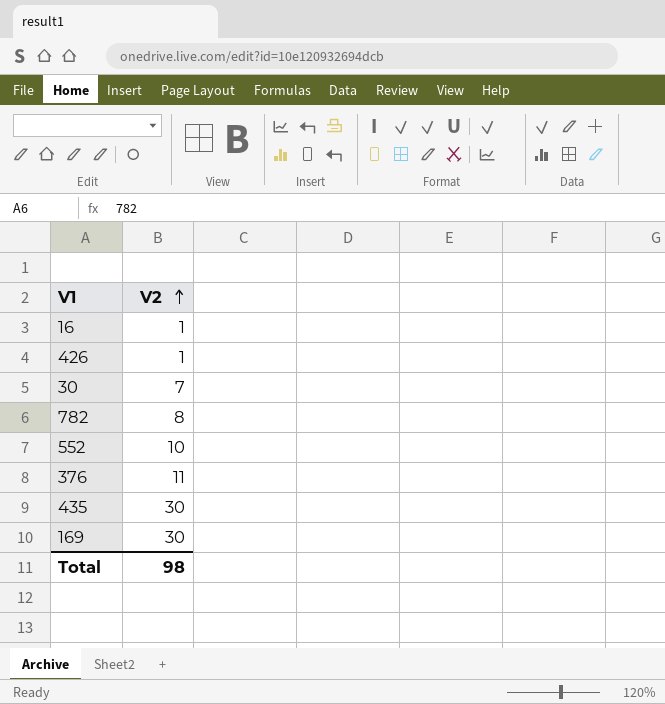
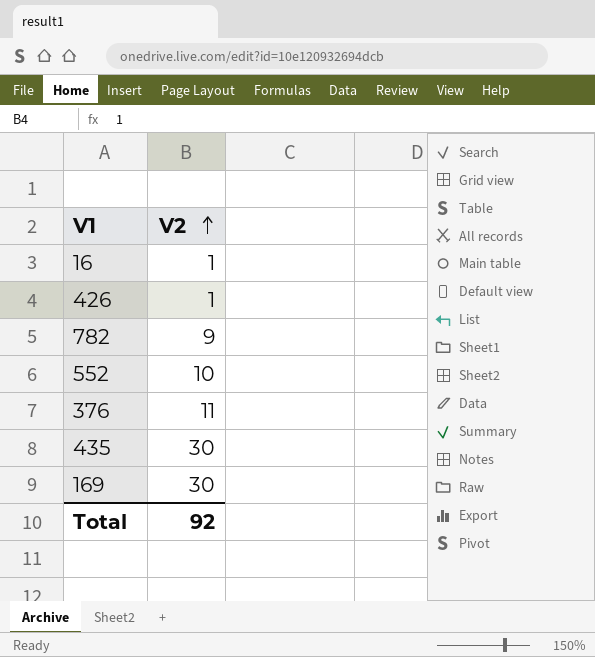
row 30: 7 -> none
782 | V2: 8 -> 9
Total | V2: 98 -> 92

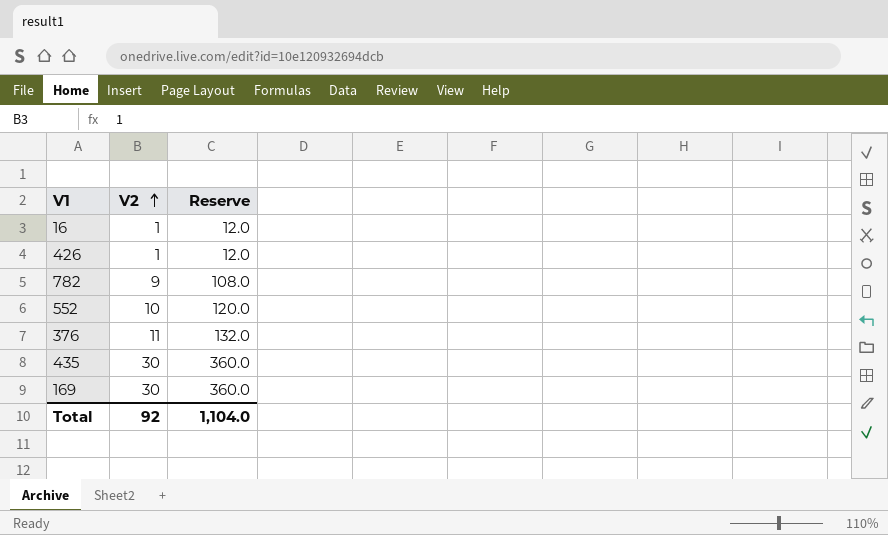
column Reserve | formula: none -> [V2] * 12

